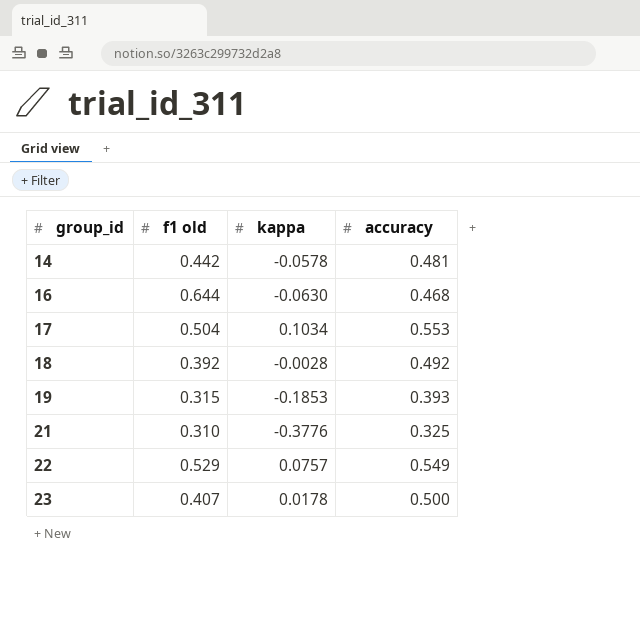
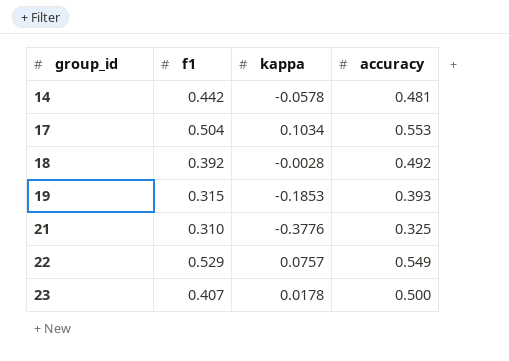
column name: f1 old -> f1
row 16: 0.644 | -0.0630 | 0.468 -> none

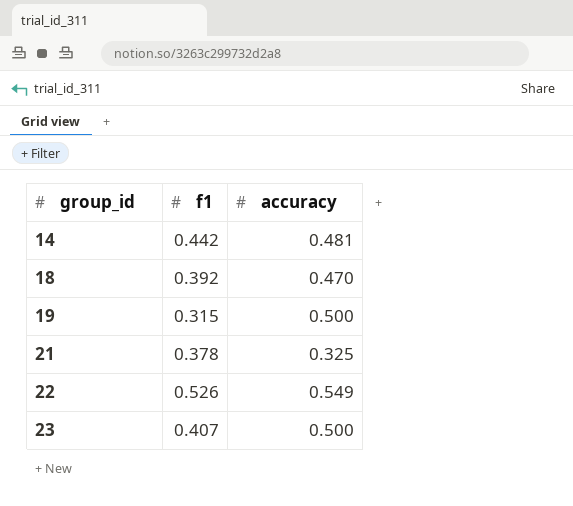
column kappa | position: 3 -> none
row 17: 0.504 | 0.1034 | 0.553 -> none
18 | accuracy: 0.492 -> 0.470
19 | accuracy: 0.393 -> 0.500
21 | f1: 0.310 -> 0.378
22 | f1: 0.529 -> 0.526

